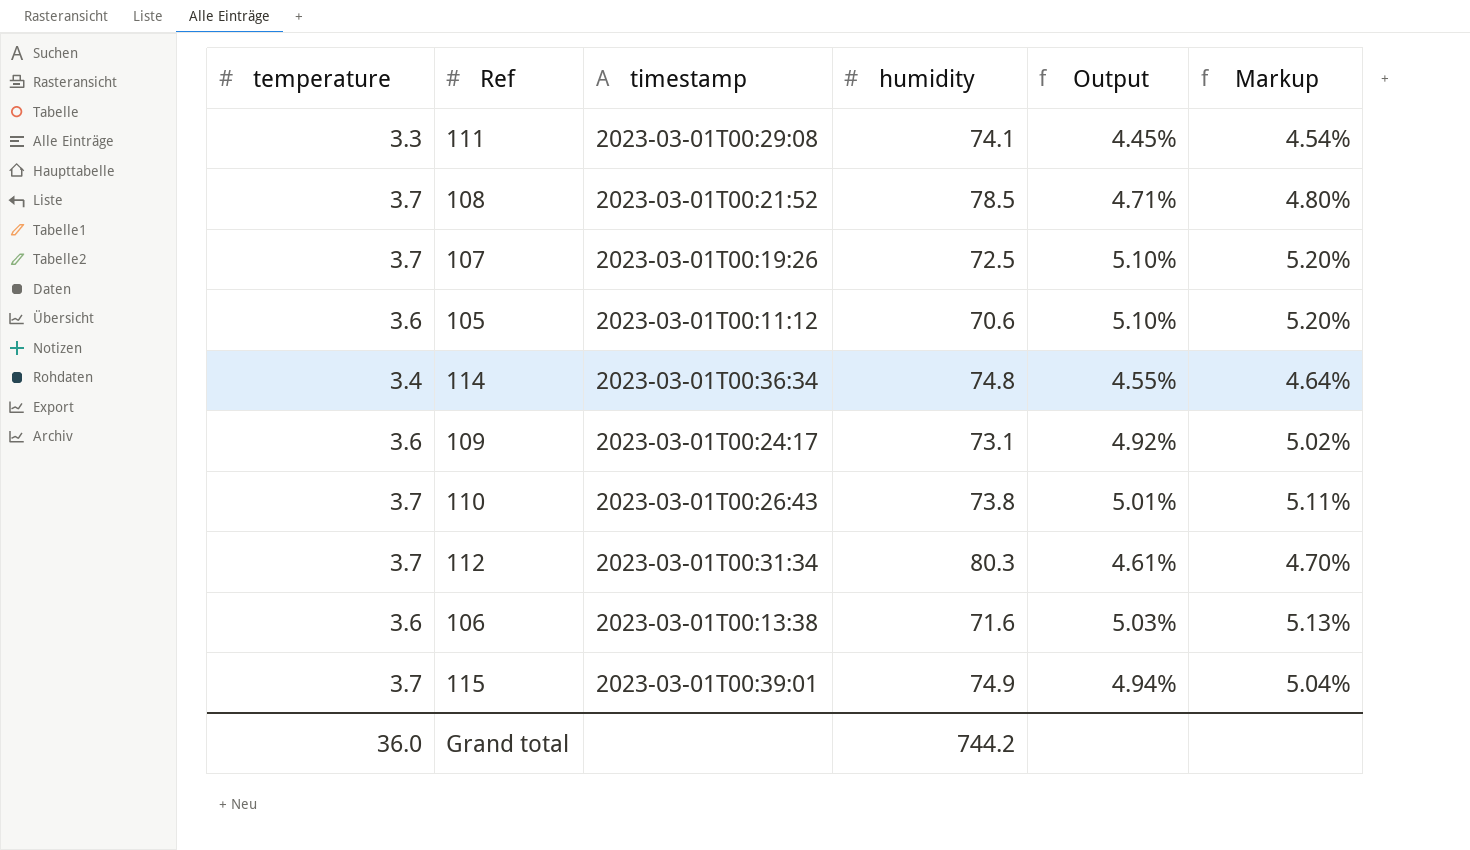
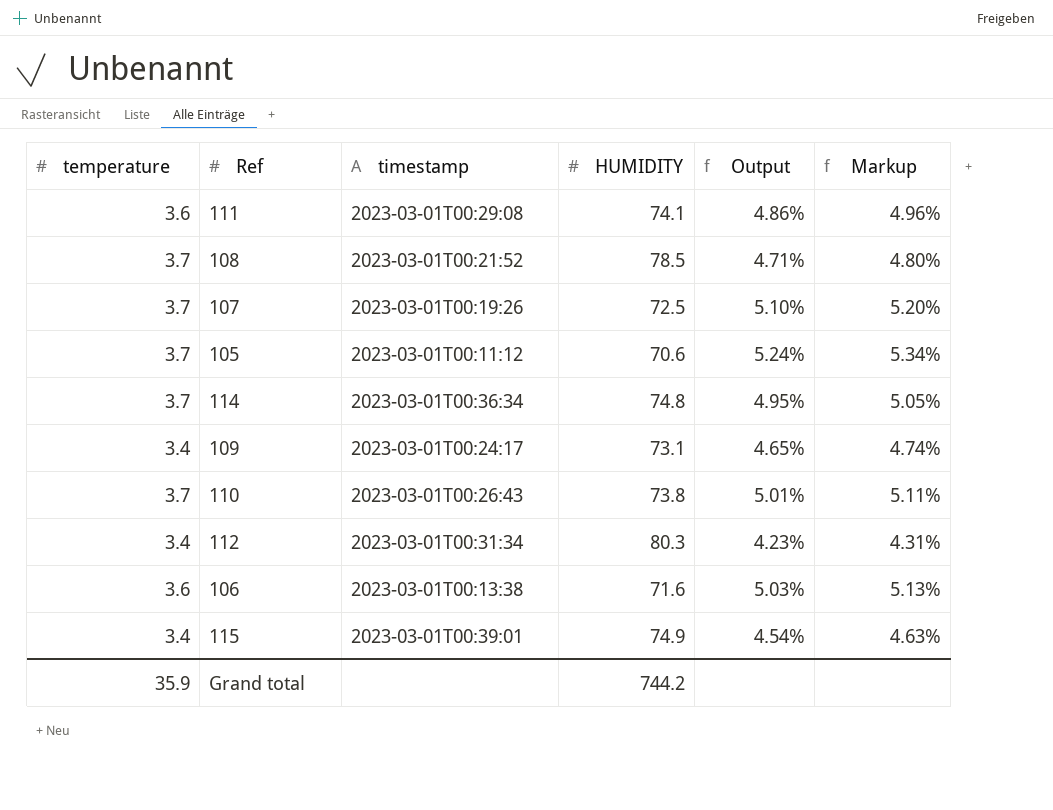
column name: humidity -> HUMIDITY
111 | temperature: 3.3 -> 3.6
111 | Output: 4.45% -> 4.86%
111 | Markup: 4.54% -> 4.96%
105 | temperature: 3.6 -> 3.7
105 | Output: 5.10% -> 5.24%
105 | Markup: 5.20% -> 5.34%
114 | temperature: 3.4 -> 3.7
114 | Output: 4.55% -> 4.95%
114 | Markup: 4.64% -> 5.05%
109 | temperature: 3.6 -> 3.4
109 | Output: 4.92% -> 4.65%
109 | Markup: 5.02% -> 4.74%
112 | temperature: 3.7 -> 3.4
112 | Output: 4.61% -> 4.23%
112 | Markup: 4.70% -> 4.31%
115 | temperature: 3.7 -> 3.4
115 | Output: 4.94% -> 4.54%
115 | Markup: 5.04% -> 4.63%
Grand total | temperature: 36.0 -> 35.9

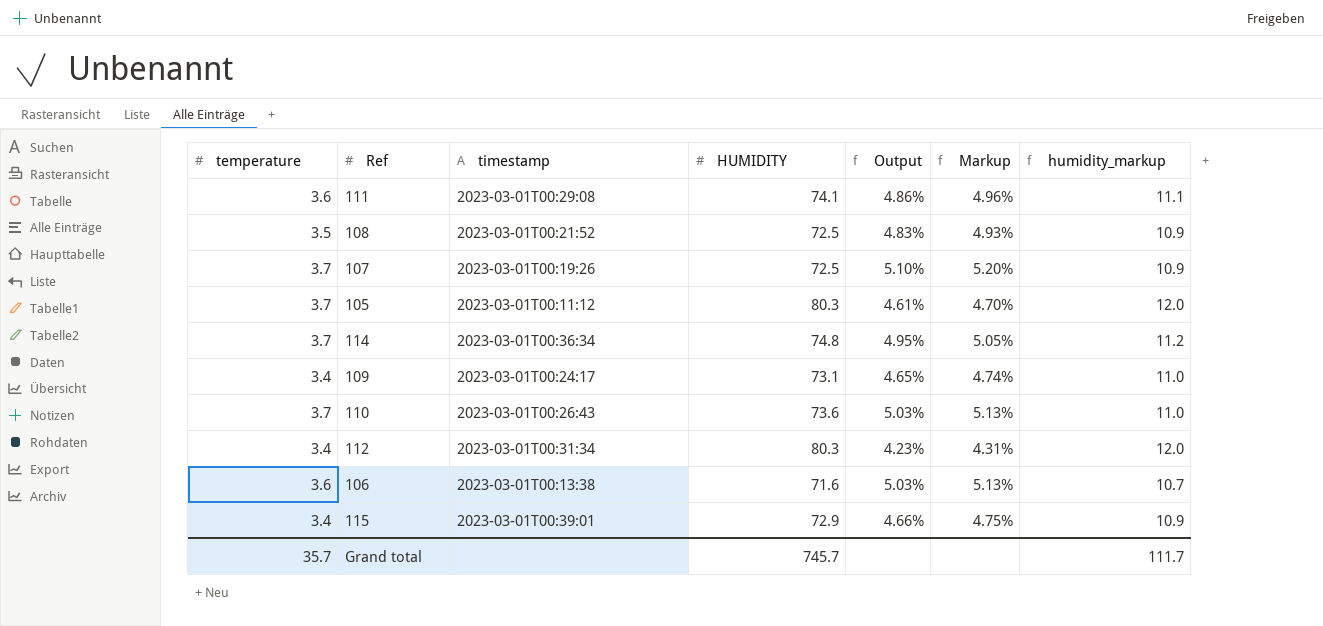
column humidity_markup | formula: none -> [HUMIDITY] * 0.15
108 | temperature: 3.7 -> 3.5
108 | HUMIDITY: 78.5 -> 72.5
108 | Output: 4.71% -> 4.83%
108 | Markup: 4.80% -> 4.93%
105 | HUMIDITY: 70.6 -> 80.3
105 | Output: 5.24% -> 4.61%
105 | Markup: 5.34% -> 4.70%
110 | HUMIDITY: 73.8 -> 73.6
110 | Output: 5.01% -> 5.03%
110 | Markup: 5.11% -> 5.13%
115 | HUMIDITY: 74.9 -> 72.9
115 | Output: 4.54% -> 4.66%
115 | Markup: 4.63% -> 4.75%
Grand total | temperature: 35.9 -> 35.7
Grand total | HUMIDITY: 744.2 -> 745.7

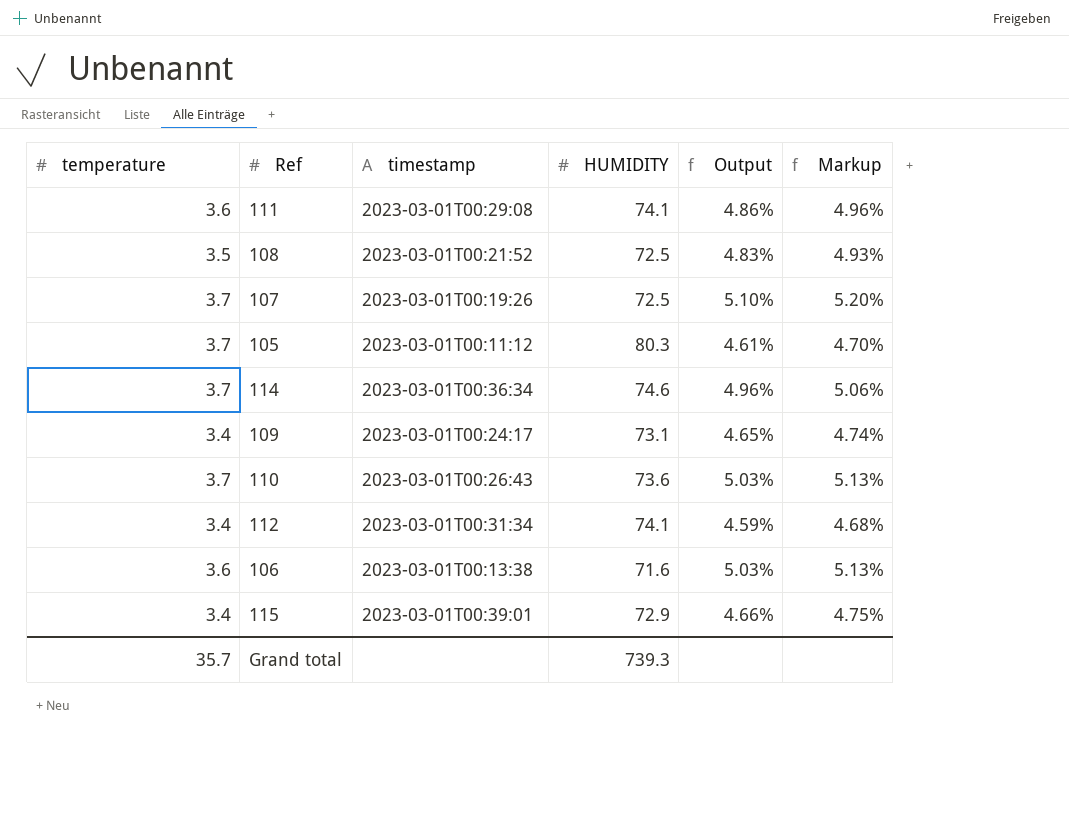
column humidity_markup | formula: [HUMIDITY] * 0.15 -> none
114 | HUMIDITY: 74.8 -> 74.6
114 | Output: 4.95% -> 4.96%
114 | Markup: 5.05% -> 5.06%
112 | HUMIDITY: 80.3 -> 74.1
112 | Output: 4.23% -> 4.59%
112 | Markup: 4.31% -> 4.68%
Grand total | HUMIDITY: 745.7 -> 739.3

